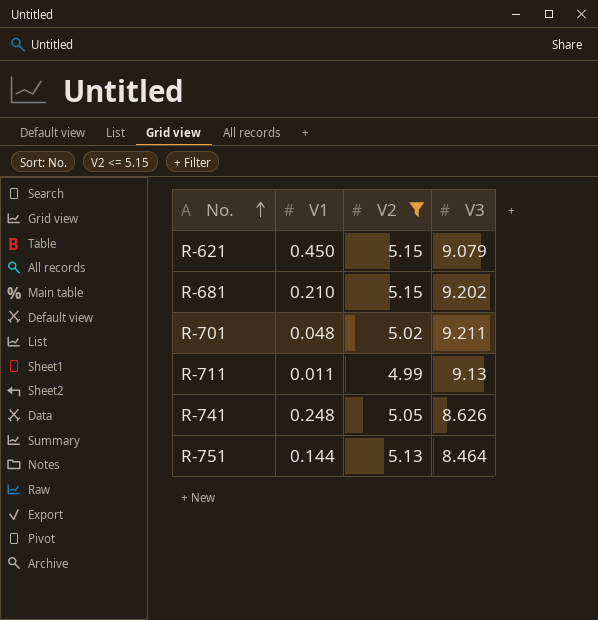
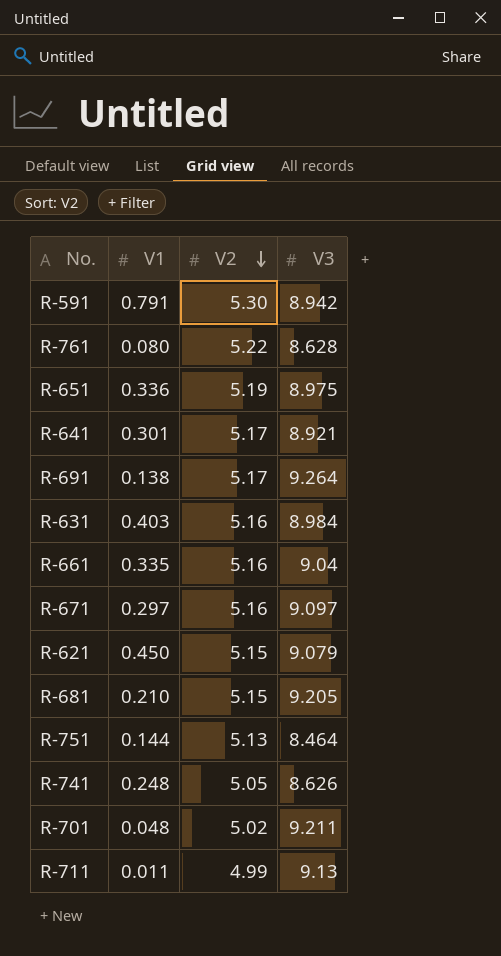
filter: V2 <= 5.15 -> none
row order: No. ascending -> V2 descending
R-681 | V3: 9.202 -> 9.205

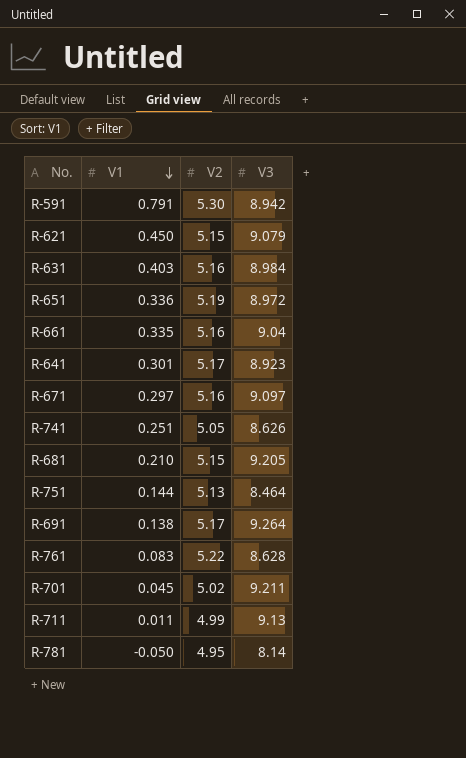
row order: V2 descending -> V1 descending
R-651 | V3: 8.975 -> 8.972
R-641 | V3: 8.921 -> 8.923
R-741 | V1: 0.248 -> 0.251
R-761 | V1: 0.080 -> 0.083
R-701 | V1: 0.048 -> 0.045
row R-781: none -> -0.050 | 4.95 | 8.14

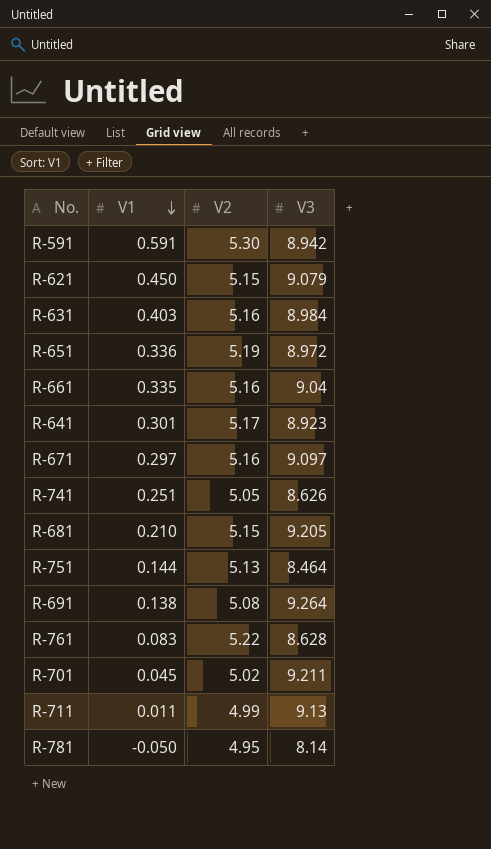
R-591 | V1: 0.791 -> 0.591
R-691 | V2: 5.17 -> 5.08

